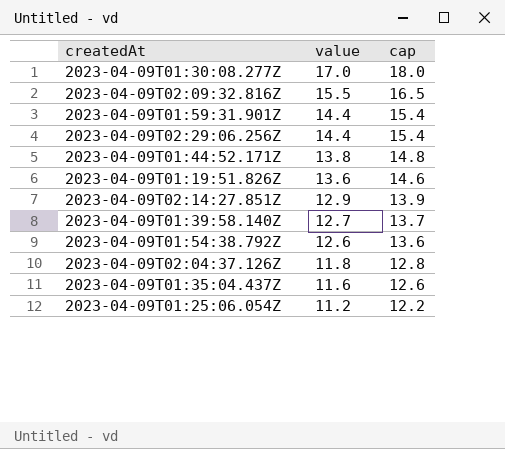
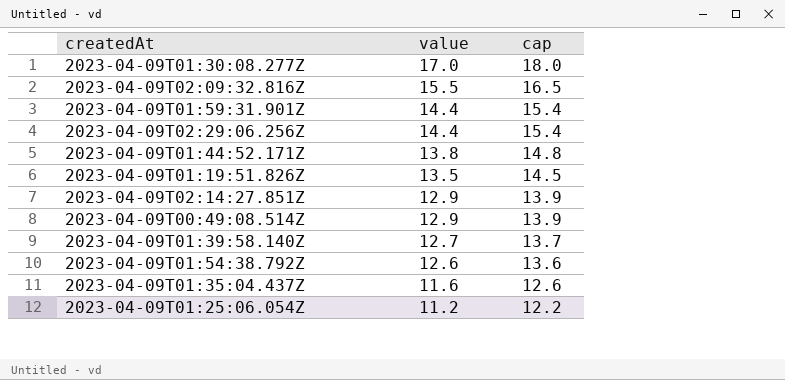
row 2023-04-09T02:04:37.126Z: 11.8 | 12.8 -> none
2023-04-09T01:19:51.826Z | value: 13.6 -> 13.5
2023-04-09T01:19:51.826Z | cap: 14.6 -> 14.5
row 2023-04-09T00:49:08.514Z: none -> 12.9 | 13.9

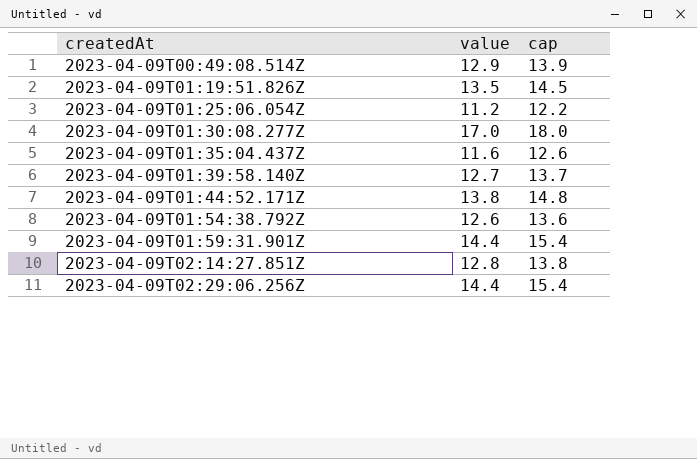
row order: value descending -> createdAt ascending
row 2023-04-09T02:09:32.816Z: 15.5 | 16.5 -> none
2023-04-09T02:14:27.851Z | value: 12.9 -> 12.8
2023-04-09T02:14:27.851Z | cap: 13.9 -> 13.8

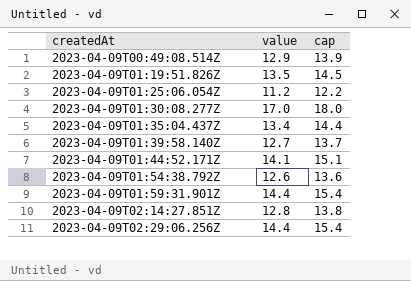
2023-04-09T01:35:04.437Z | value: 11.6 -> 13.4
2023-04-09T01:35:04.437Z | cap: 12.6 -> 14.4
2023-04-09T01:44:52.171Z | value: 13.8 -> 14.1
2023-04-09T01:44:52.171Z | cap: 14.8 -> 15.1

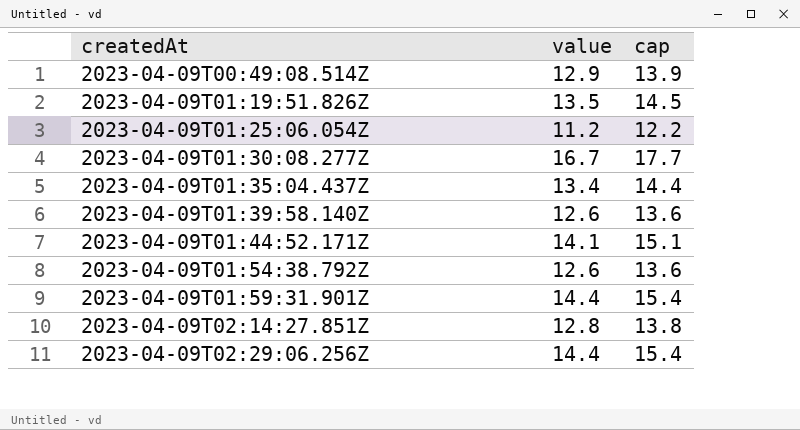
2023-04-09T01:30:08.277Z | value: 17.0 -> 16.7
2023-04-09T01:30:08.277Z | cap: 18.0 -> 17.7
2023-04-09T01:39:58.140Z | value: 12.7 -> 12.6
2023-04-09T01:39:58.140Z | cap: 13.7 -> 13.6

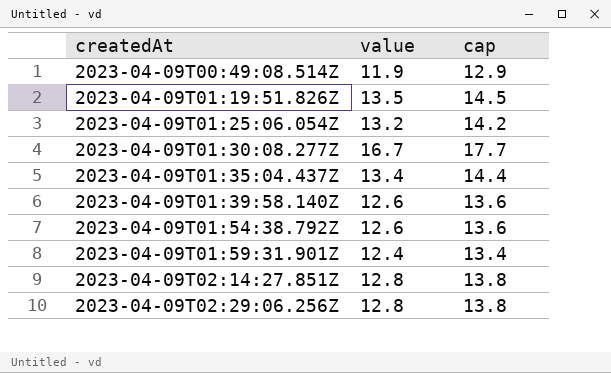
row 2023-04-09T01:44:52.171Z: 14.1 | 15.1 -> none
2023-04-09T00:49:08.514Z | value: 12.9 -> 11.9
2023-04-09T00:49:08.514Z | cap: 13.9 -> 12.9
2023-04-09T01:25:06.054Z | value: 11.2 -> 13.2
2023-04-09T01:25:06.054Z | cap: 12.2 -> 14.2
2023-04-09T01:59:31.901Z | value: 14.4 -> 12.4
2023-04-09T01:59:31.901Z | cap: 15.4 -> 13.4
2023-04-09T02:29:06.256Z | value: 14.4 -> 12.8
2023-04-09T02:29:06.256Z | cap: 15.4 -> 13.8

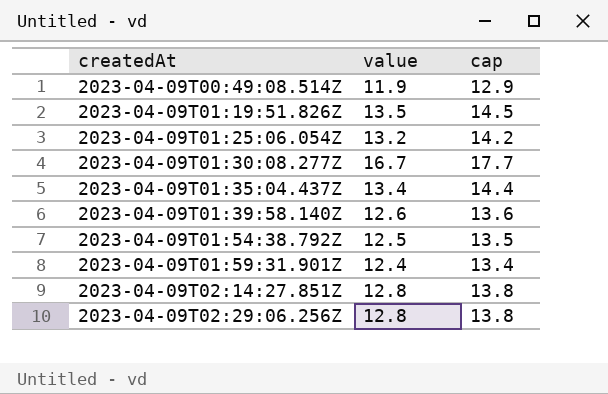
2023-04-09T01:54:38.792Z | value: 12.6 -> 12.5
2023-04-09T01:54:38.792Z | cap: 13.6 -> 13.5

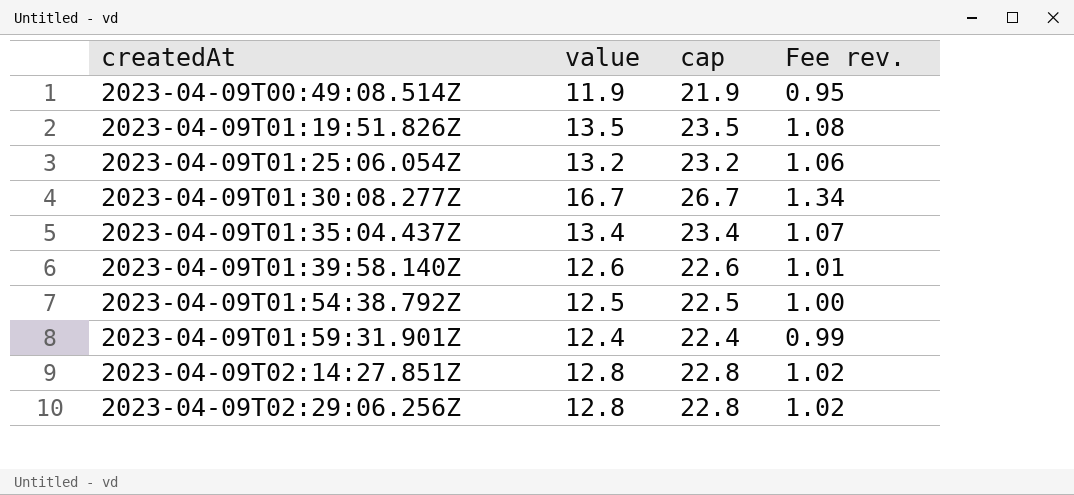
column cap | formula: [value] + 1 -> [value] + 10
column Fee rev. | formula: none -> [value] * 0.08

